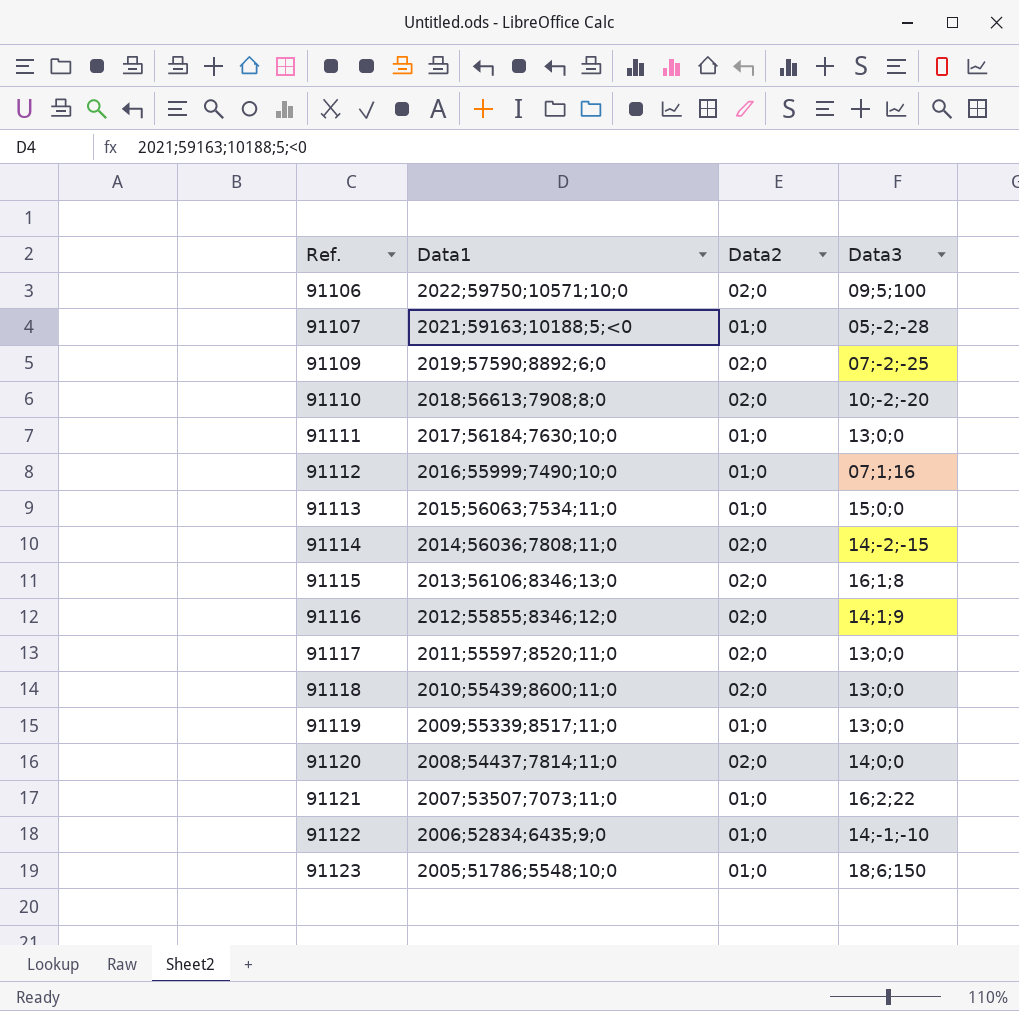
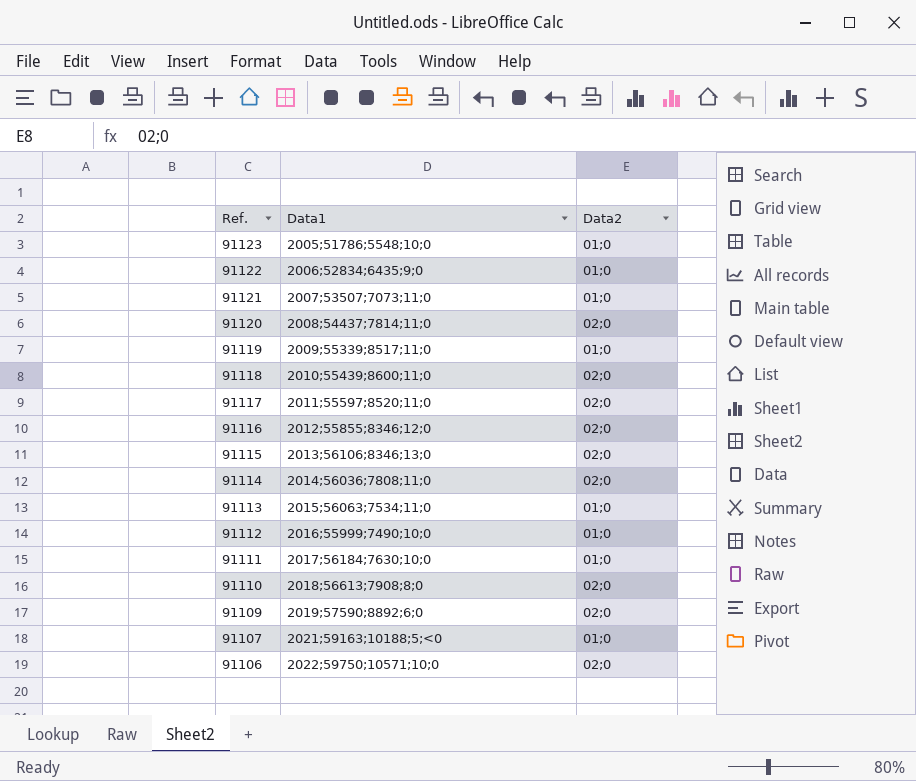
row order: Ref. ascending -> Ref. descending
column Data3 | position: 4 -> none

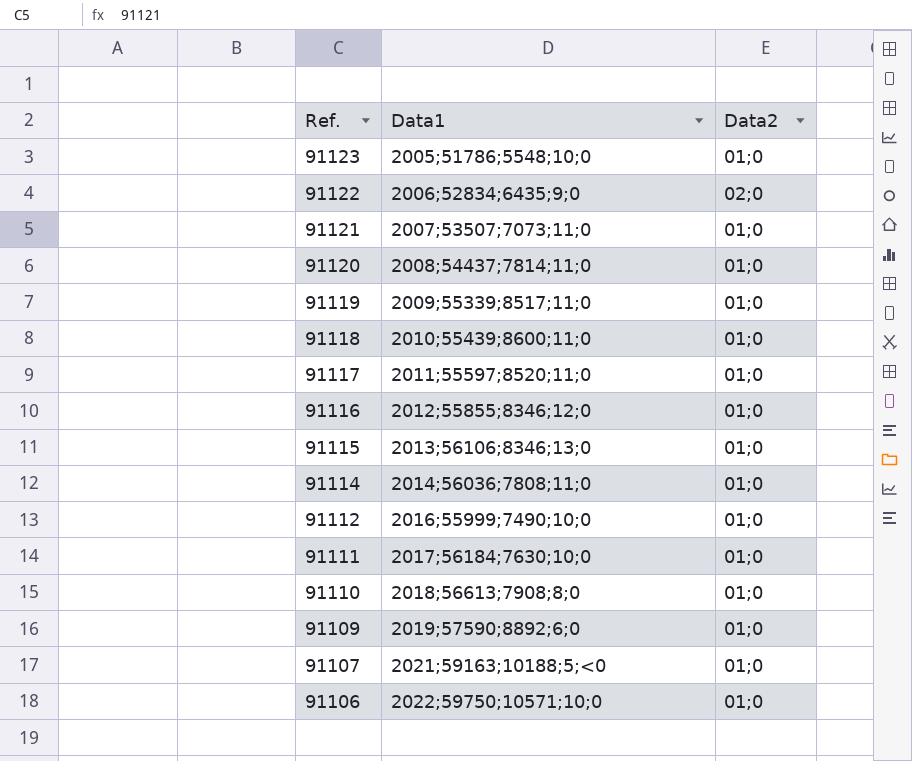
row 91113: 2015;56063;7534;11;0 | 01;0 -> none
91122 | Data2: 01;0 -> 02;0
91120 | Data2: 02;0 -> 01;0
91118 | Data2: 02;0 -> 01;0
91117 | Data2: 02;0 -> 01;0
91116 | Data2: 02;0 -> 01;0
91115 | Data2: 02;0 -> 01;0
91114 | Data2: 02;0 -> 01;0
91110 | Data2: 02;0 -> 01;0
91109 | Data2: 02;0 -> 01;0
91106 | Data2: 02;0 -> 01;0

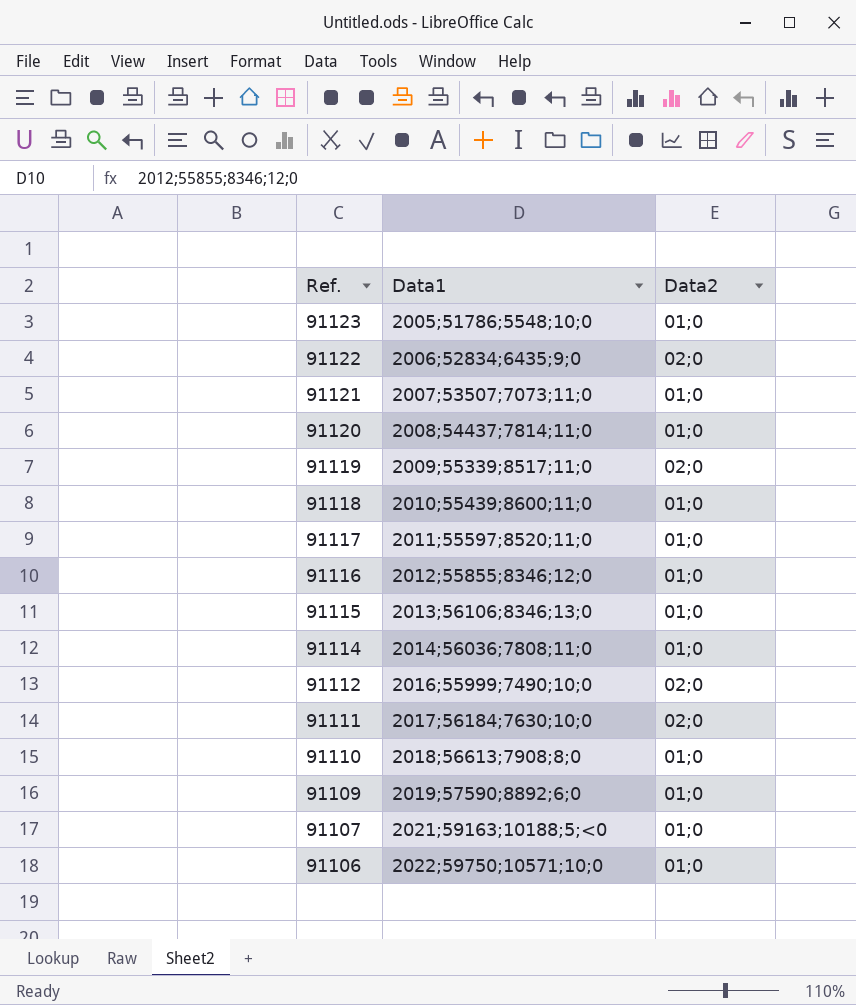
91119 | Data2: 01;0 -> 02;0
91112 | Data2: 01;0 -> 02;0
91111 | Data2: 01;0 -> 02;0

